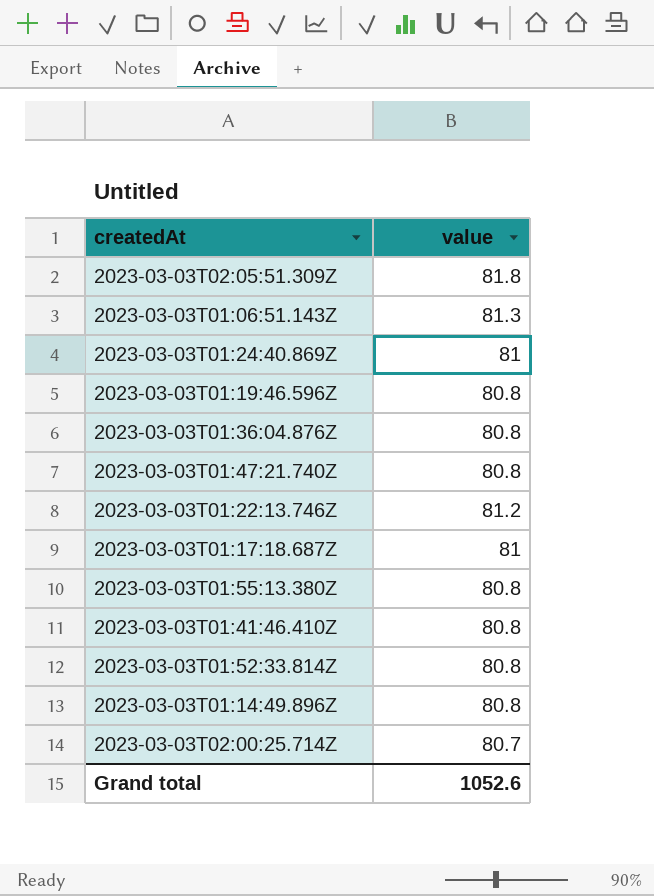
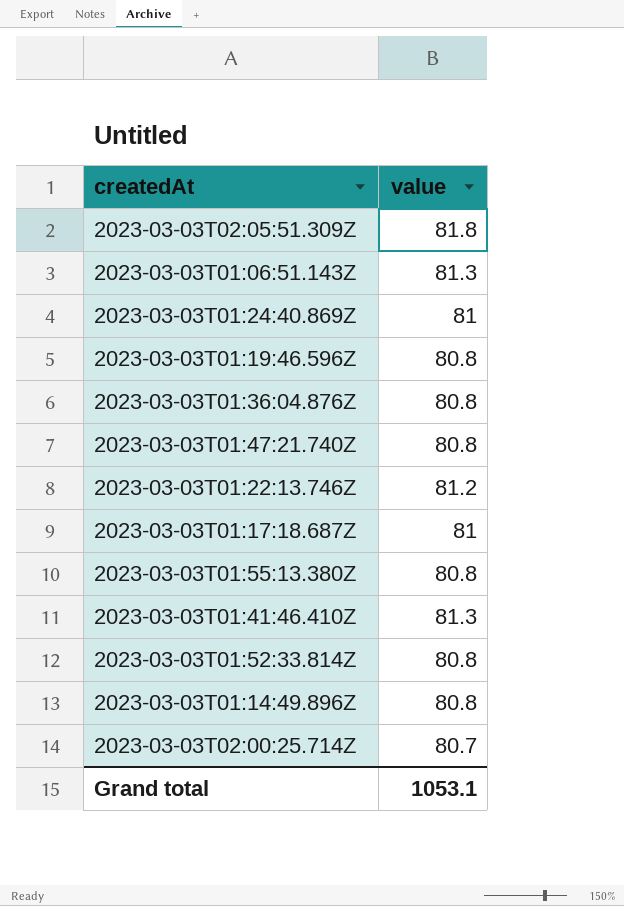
2023-03-03T01:41:46.410Z | value: 80.8 -> 81.3
Grand total | value: 1052.6 -> 1053.1

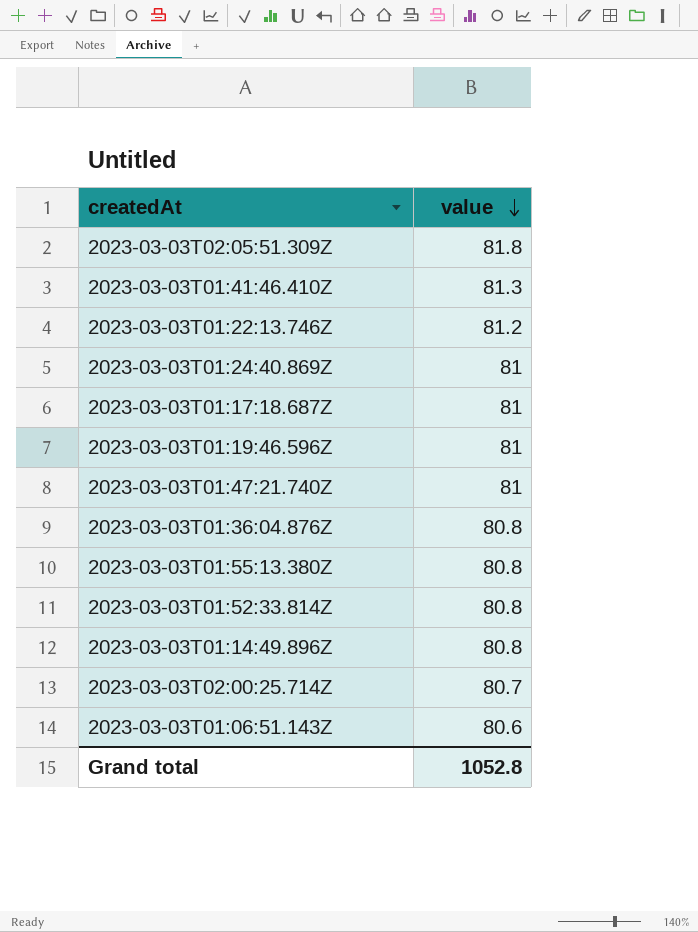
row order: none -> value descending
2023-03-03T01:19:46.596Z | value: 80.8 -> 81
2023-03-03T01:47:21.740Z | value: 80.8 -> 81
2023-03-03T01:06:51.143Z | value: 81.3 -> 80.6
Grand total | value: 1053.1 -> 1052.8

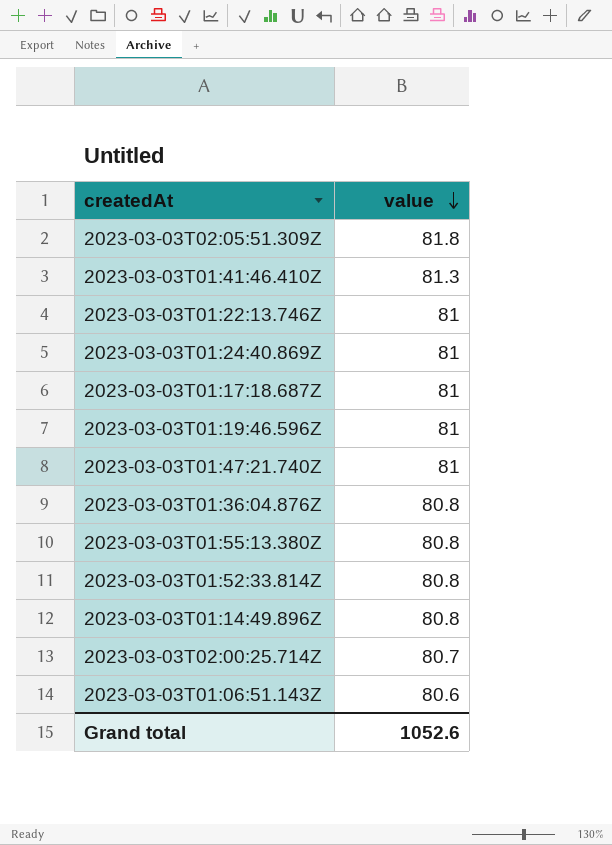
2023-03-03T01:22:13.746Z | value: 81.2 -> 81
Grand total | value: 1052.8 -> 1052.6

